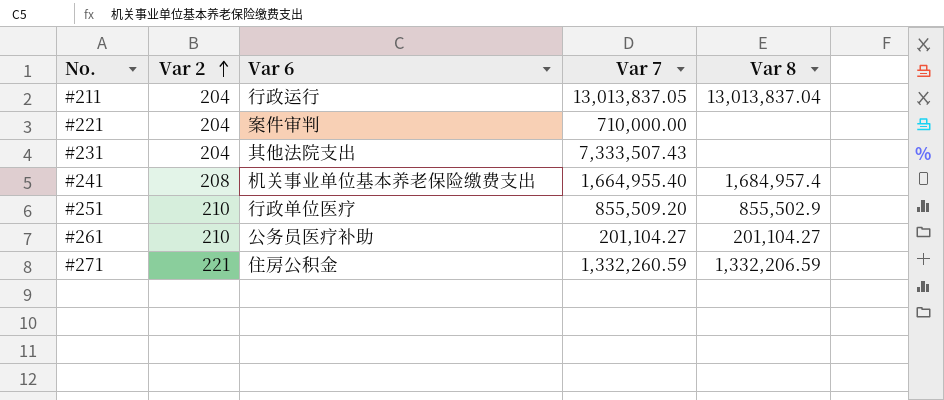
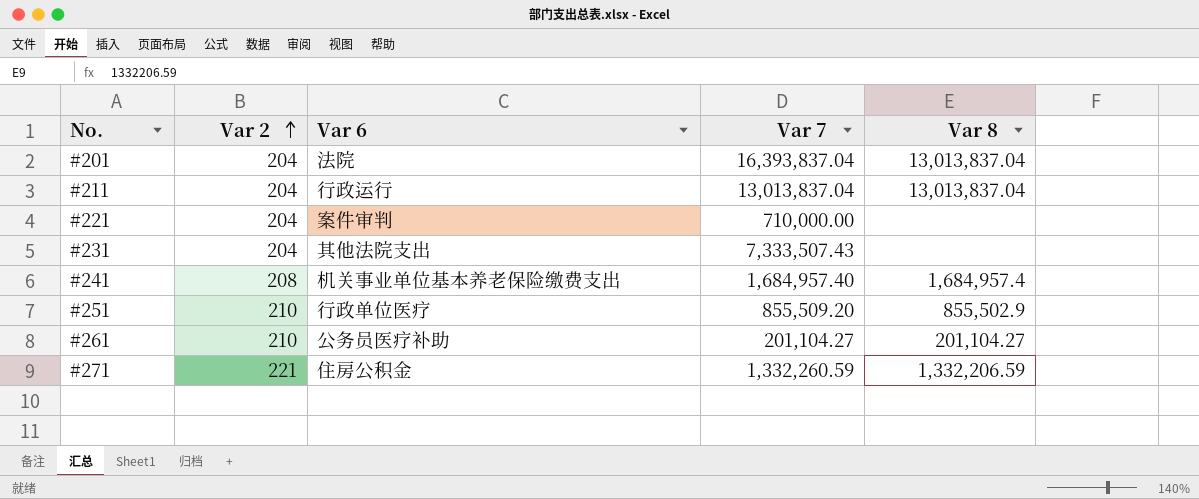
row #201: none -> 204 | 法院 | 16,393,837.04 | 13,013,837.04
#211 | Var 7: 13,013,837.05 -> 13,013,837.04
#241 | Var 7: 1,664,955.40 -> 1,684,957.40

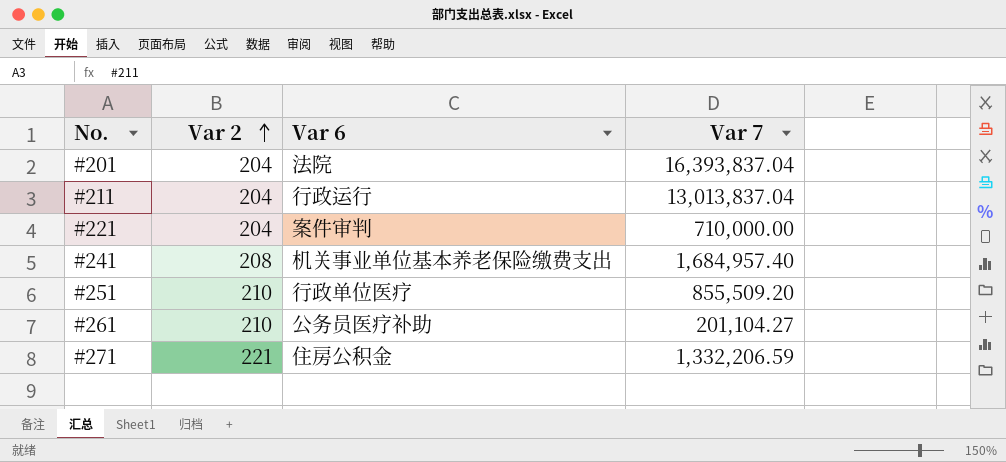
column Var 8 | position: 5 -> none
row #231: 204 | 其他法院支出 | 7,333,507.43 | none -> none
#271 | Var 7: 1,332,260.59 -> 1,332,206.59

